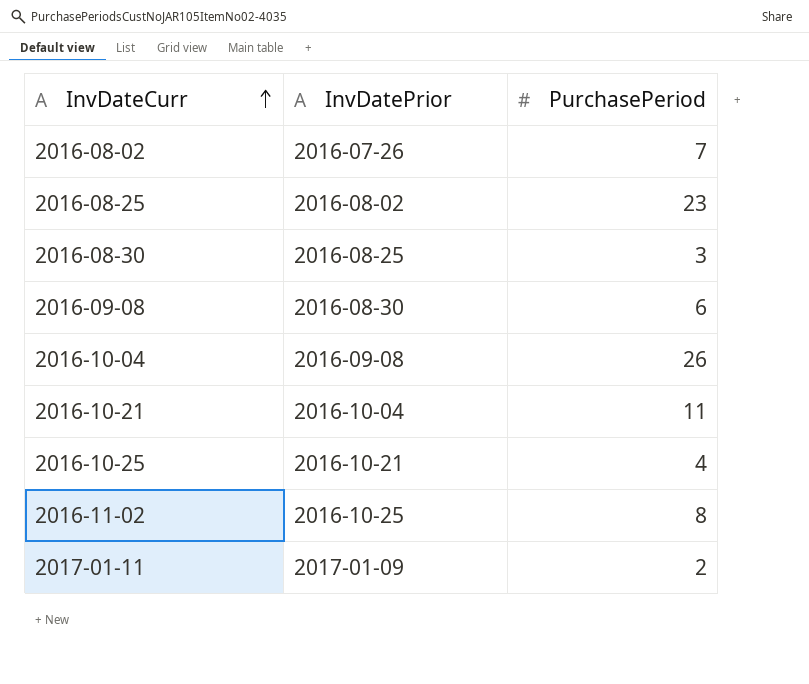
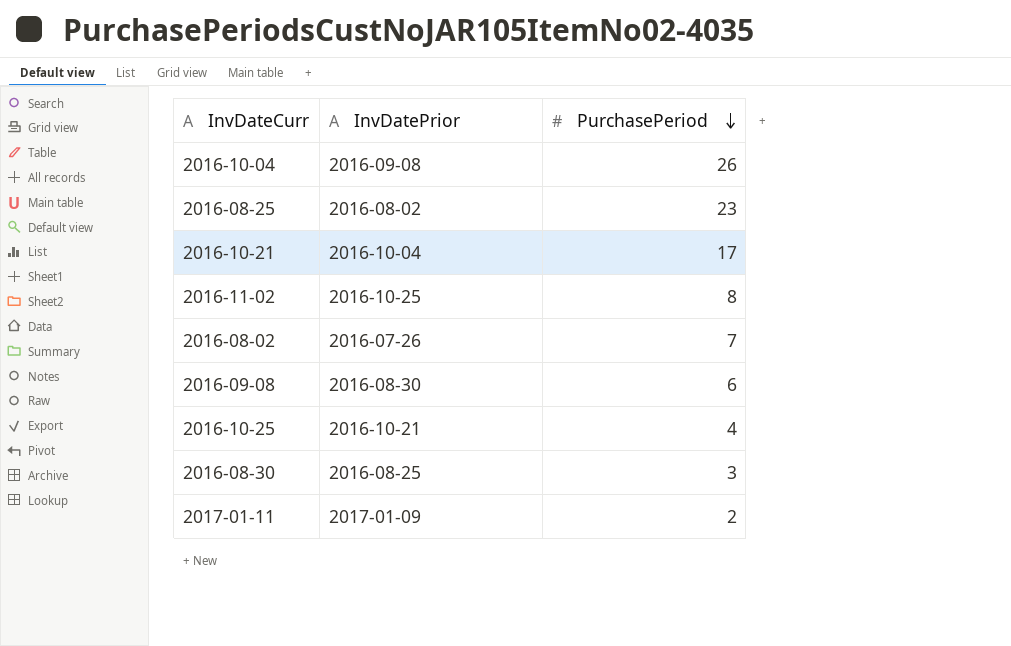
row order: InvDateCurr ascending -> PurchasePeriod descending
2016-10-21 | PurchasePeriod: 11 -> 17

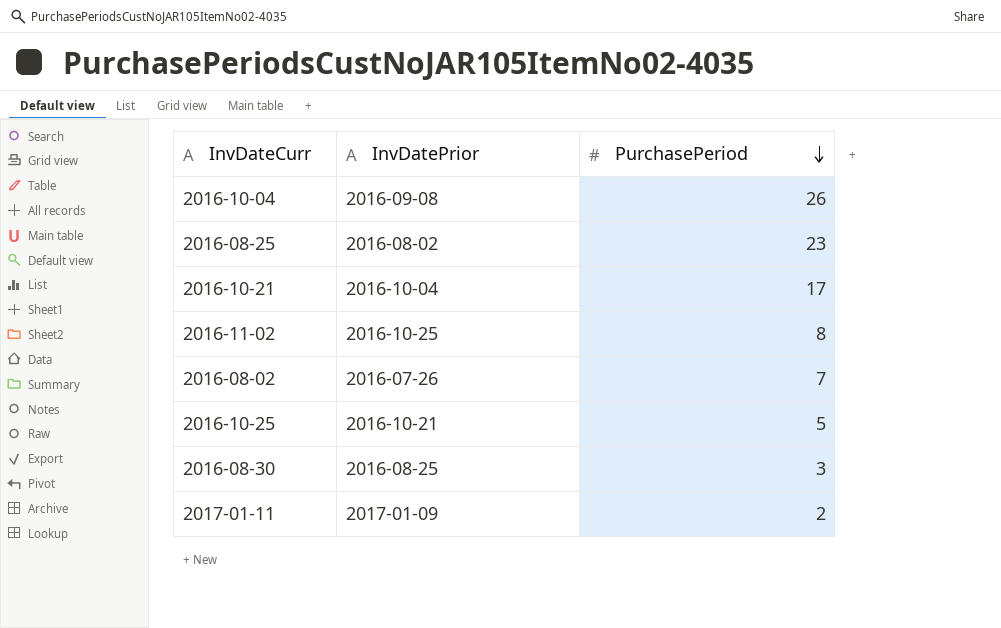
row 2016-09-08: 2016-08-30 | 6 -> none
2016-10-25 | PurchasePeriod: 4 -> 5

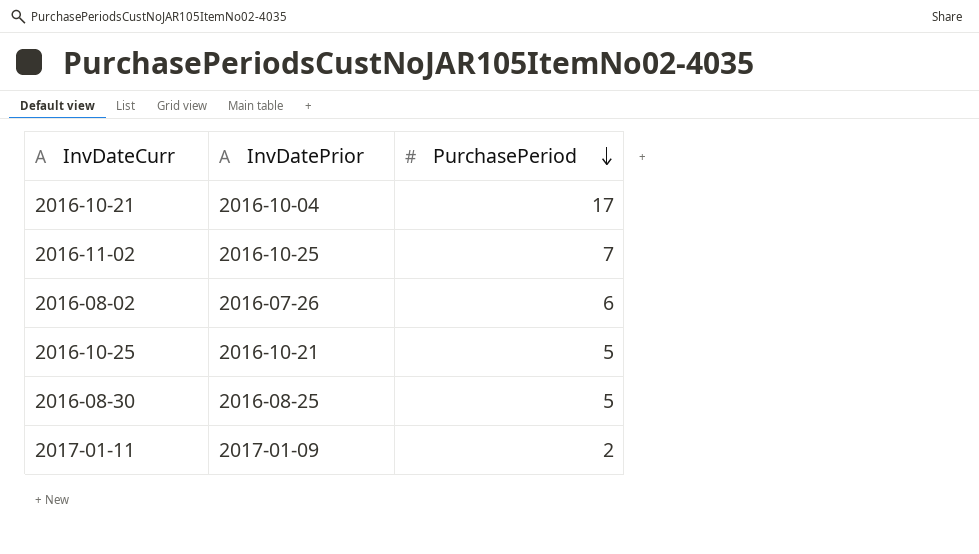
row 2016-10-04: 2016-09-08 | 26 -> none
row 2016-08-25: 2016-08-02 | 23 -> none
2016-11-02 | PurchasePeriod: 8 -> 7
2016-08-02 | PurchasePeriod: 7 -> 6
2016-08-30 | PurchasePeriod: 3 -> 5

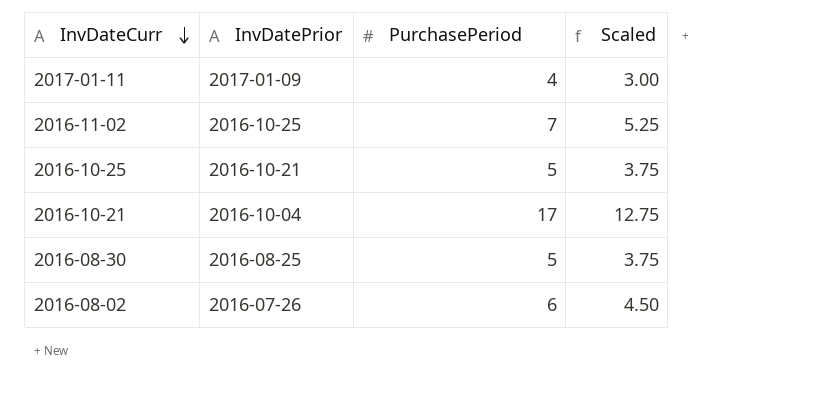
row order: PurchasePeriod descending -> InvDateCurr descending
column Scaled | formula: none -> [PurchasePeriod] * 0.75
2017-01-11 | PurchasePeriod: 2 -> 4

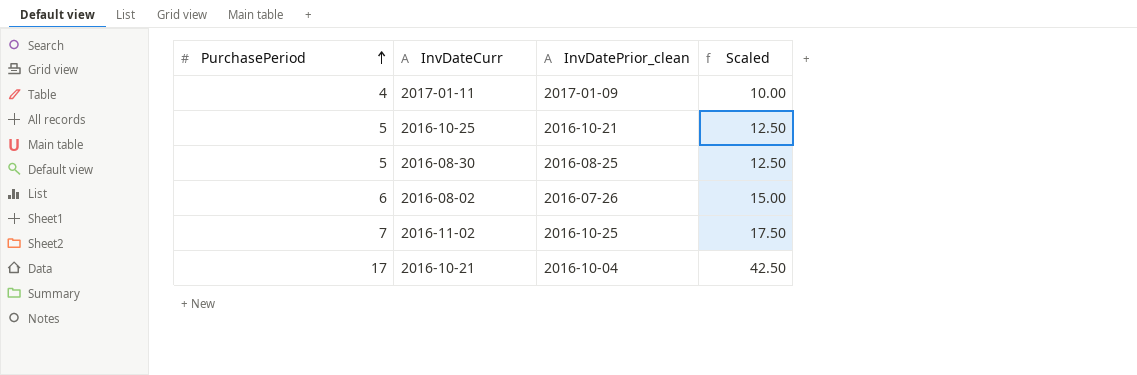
row order: InvDateCurr descending -> PurchasePeriod ascending
column PurchasePeriod | position: 3 -> 1
column name: InvDatePrior -> InvDatePrior_clean
column Scaled | formula: [PurchasePeriod] * 0.75 -> [PurchasePeriod] * 2.5

